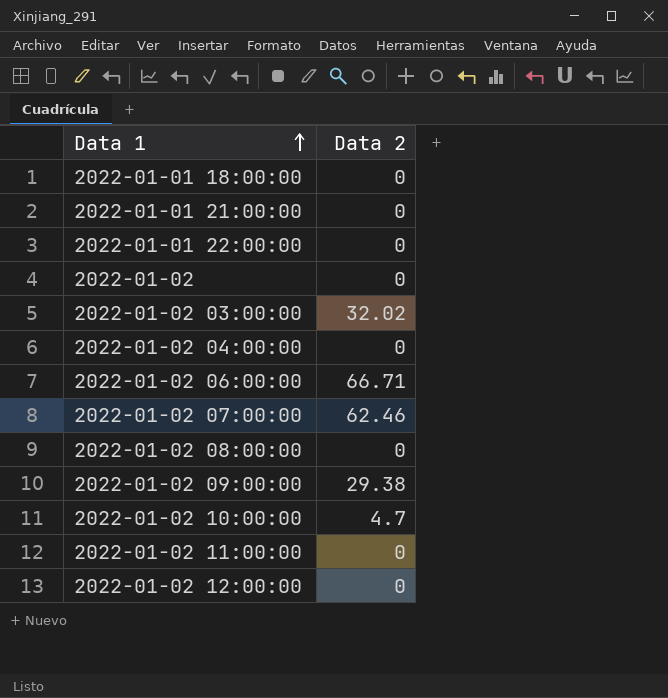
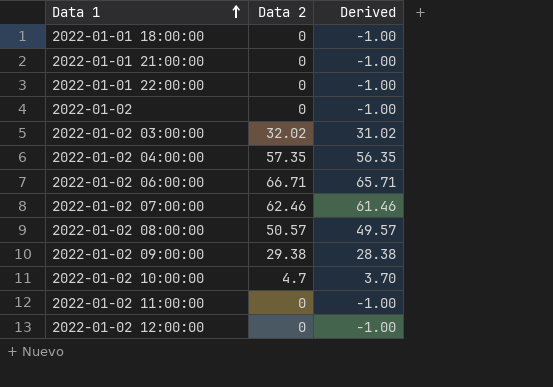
column Derived | formula: none -> [Data 2] - 1
2022-01-02 04:00:00 | Data 2: 0 -> 57.35
2022-01-02 08:00:00 | Data 2: 0 -> 50.57

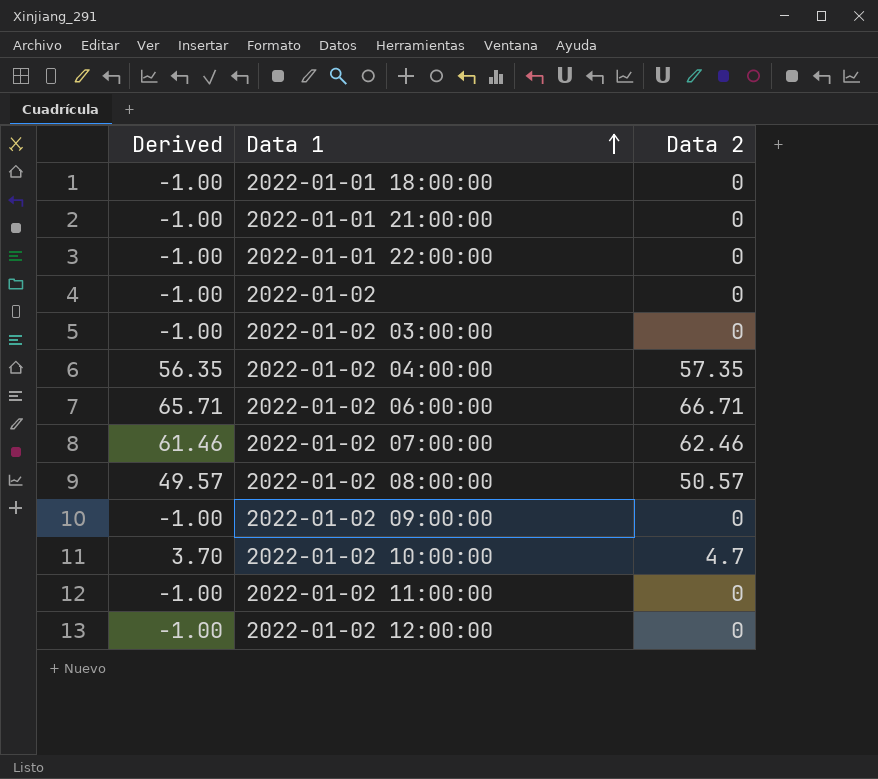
column Derived | position: 3 -> 1
2022-01-02 03:00:00 | Derived: 31.02 -> -1.00
2022-01-02 03:00:00 | Data 2: 32.02 -> 0
2022-01-02 09:00:00 | Derived: 28.38 -> -1.00
2022-01-02 09:00:00 | Data 2: 29.38 -> 0

